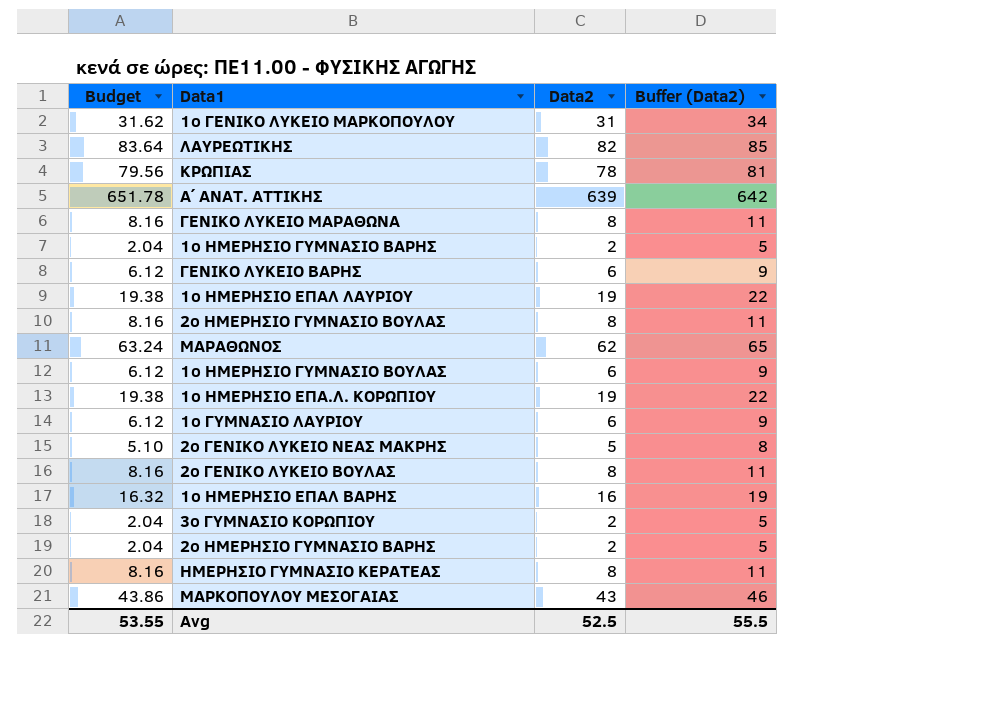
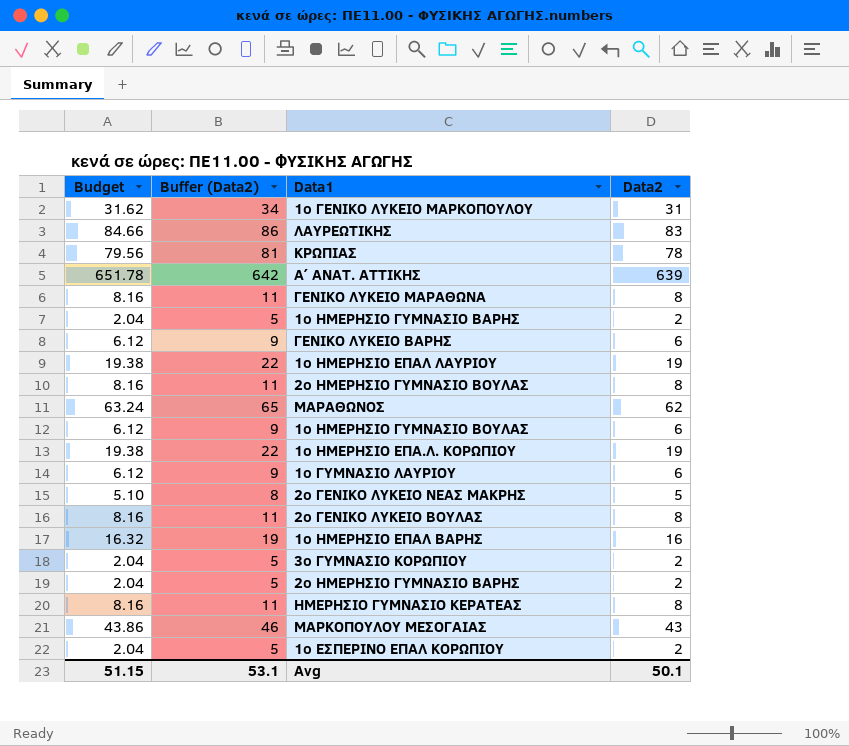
column Buffer (Data2) | position: 4 -> 2
ΛΑΥΡΕΩΤΙΚΗΣ | Budget: 83.64 -> 84.66
ΛΑΥΡΕΩΤΙΚΗΣ | Buffer (Data2): 85 -> 86
ΛΑΥΡΕΩΤΙΚΗΣ | Data2: 82 -> 83
row 1ο ΕΣΠΕΡΙΝΟ ΕΠΑΛ ΚΟΡΩΠΙΟΥ: none -> 2.04 | 5 | 2
Avg | Budget: 53.55 -> 51.15
Avg | Buffer (Data2): 55.5 -> 53.1
Avg | Data2: 52.5 -> 50.1

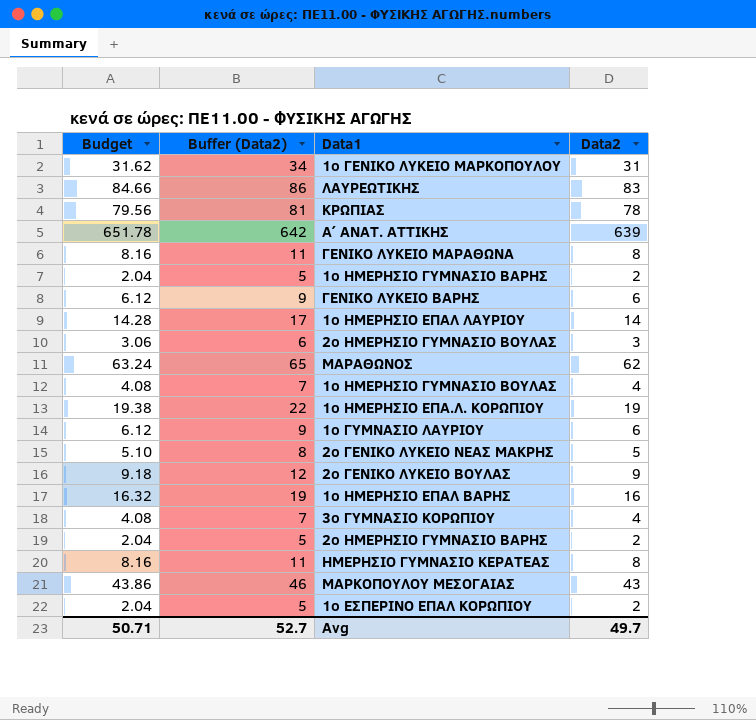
1ο ΗΜΕΡΗΣΙΟ ΕΠΑΛ ΛΑΥΡΙΟΥ | Budget: 19.38 -> 14.28
1ο ΗΜΕΡΗΣΙΟ ΕΠΑΛ ΛΑΥΡΙΟΥ | Buffer (Data2): 22 -> 17
1ο ΗΜΕΡΗΣΙΟ ΕΠΑΛ ΛΑΥΡΙΟΥ | Data2: 19 -> 14
2ο ΗΜΕΡΗΣΙΟ ΓΥΜΝΑΣΙΟ ΒΟΥΛΑΣ | Budget: 8.16 -> 3.06
2ο ΗΜΕΡΗΣΙΟ ΓΥΜΝΑΣΙΟ ΒΟΥΛΑΣ | Buffer (Data2): 11 -> 6
2ο ΗΜΕΡΗΣΙΟ ΓΥΜΝΑΣΙΟ ΒΟΥΛΑΣ | Data2: 8 -> 3
1ο ΗΜΕΡΗΣΙΟ ΓΥΜΝΑΣΙΟ ΒΟΥΛΑΣ | Budget: 6.12 -> 4.08
1ο ΗΜΕΡΗΣΙΟ ΓΥΜΝΑΣΙΟ ΒΟΥΛΑΣ | Buffer (Data2): 9 -> 7
1ο ΗΜΕΡΗΣΙΟ ΓΥΜΝΑΣΙΟ ΒΟΥΛΑΣ | Data2: 6 -> 4
2ο ΓΕΝΙΚΟ ΛΥΚΕΙΟ ΒΟΥΛΑΣ | Budget: 8.16 -> 9.18
2ο ΓΕΝΙΚΟ ΛΥΚΕΙΟ ΒΟΥΛΑΣ | Buffer (Data2): 11 -> 12
2ο ΓΕΝΙΚΟ ΛΥΚΕΙΟ ΒΟΥΛΑΣ | Data2: 8 -> 9
3ο ΓΥΜΝΑΣΙΟ ΚΟΡΩΠΙΟΥ | Budget: 2.04 -> 4.08
3ο ΓΥΜΝΑΣΙΟ ΚΟΡΩΠΙΟΥ | Buffer (Data2): 5 -> 7
3ο ΓΥΜΝΑΣΙΟ ΚΟΡΩΠΙΟΥ | Data2: 2 -> 4
Avg | Budget: 51.15 -> 50.71
Avg | Buffer (Data2): 53.1 -> 52.7
Avg | Data2: 50.1 -> 49.7

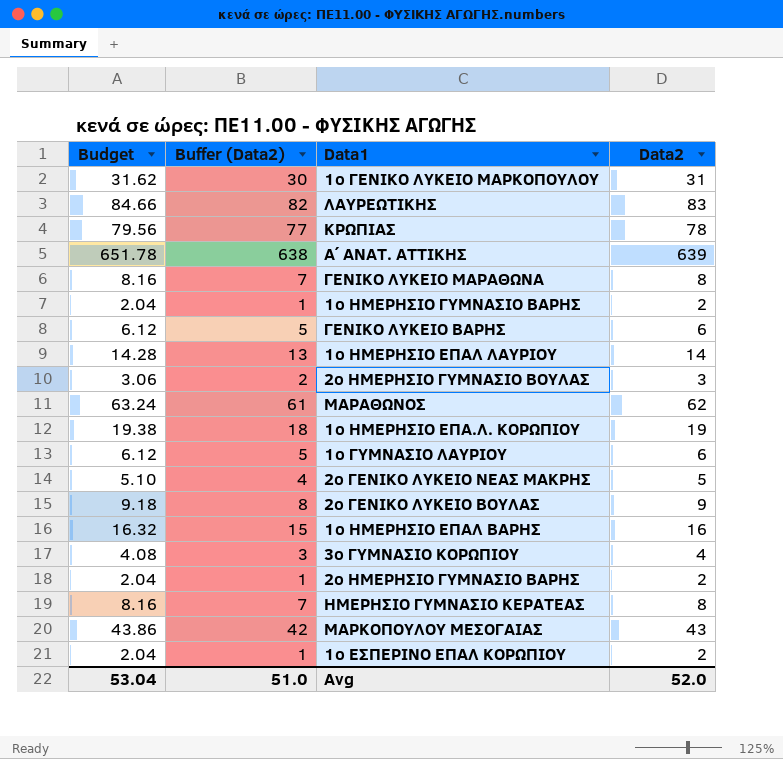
column Buffer (Data2) | formula: [Data2] + 3 -> [Data2] - 1
row 1ο ΗΜΕΡΗΣΙΟ ΓΥΜΝΑΣΙΟ ΒΟΥΛΑΣ: 4.08 | 7 | 4 -> none
Avg | Budget: 50.71 -> 53.04
Avg | Buffer (Data2): 52.7 -> 51.0
Avg | Data2: 49.7 -> 52.0

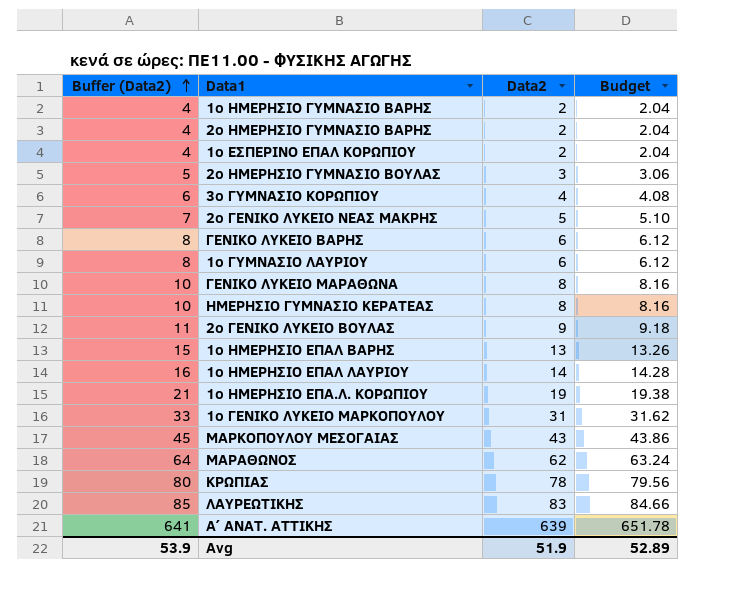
row order: none -> Buffer (Data2) ascending
column Buffer (Data2) | formula: [Data2] - 1 -> [Data2] + 2
column Budget | position: 1 -> 4
1ο ΗΜΕΡΗΣΙΟ ΕΠΑΛ ΒΑΡΗΣ | Data2: 16 -> 13
1ο ΗΜΕΡΗΣΙΟ ΕΠΑΛ ΒΑΡΗΣ | Budget: 16.32 -> 13.26
Avg | Buffer (Data2): 51.0 -> 53.9
Avg | Data2: 52.0 -> 51.9
Avg | Budget: 53.04 -> 52.89

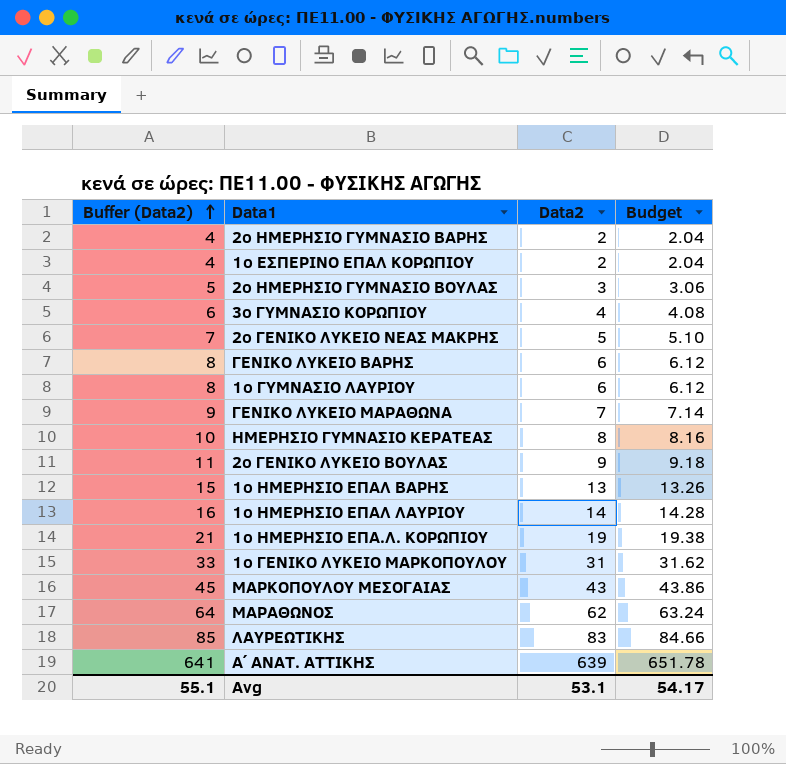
row 1ο ΗΜΕΡΗΣΙΟ ΓΥΜΝΑΣΙΟ ΒΑΡΗΣ: 4 | 2 | 2.04 -> none
row ΚΡΩΠΙΑΣ: 80 | 78 | 79.56 -> none
ΓΕΝΙΚΟ ΛΥΚΕΙΟ ΜΑΡΑΘΩΝΑ | Buffer (Data2): 10 -> 9
ΓΕΝΙΚΟ ΛΥΚΕΙΟ ΜΑΡΑΘΩΝΑ | Data2: 8 -> 7
ΓΕΝΙΚΟ ΛΥΚΕΙΟ ΜΑΡΑΘΩΝΑ | Budget: 8.16 -> 7.14
Avg | Buffer (Data2): 53.9 -> 55.1
Avg | Data2: 51.9 -> 53.1
Avg | Budget: 52.89 -> 54.17

